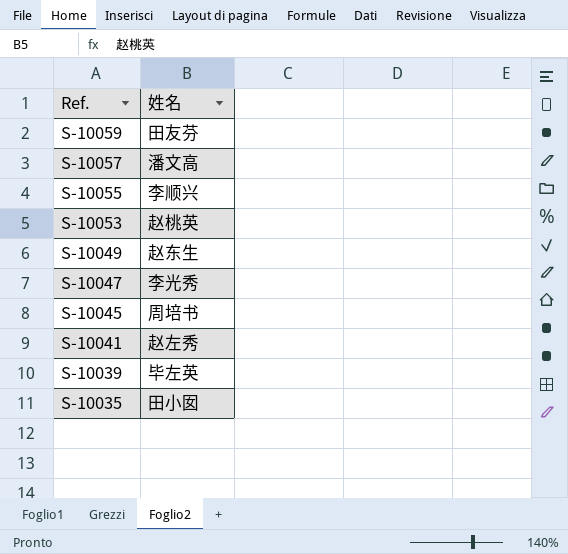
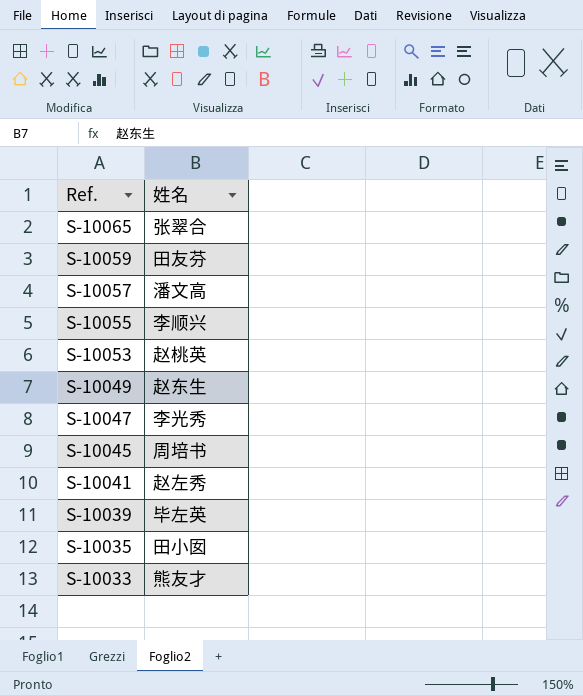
row S-10065: none -> 张翠合
row S-10033: none -> 熊友才

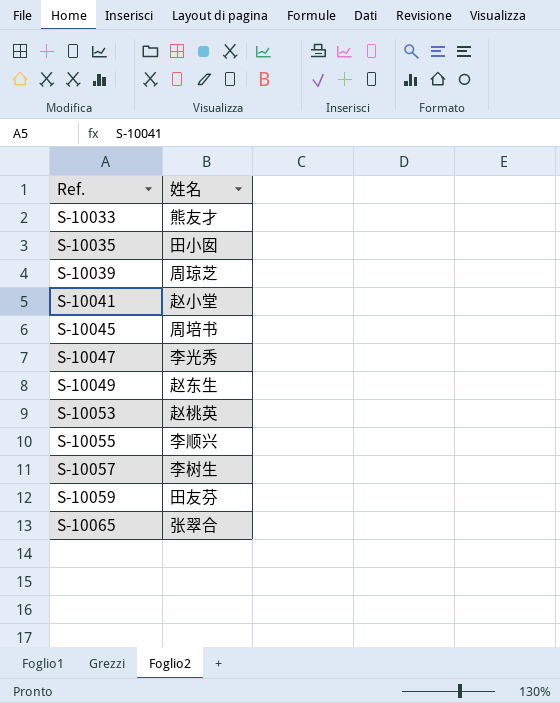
row order: Ref. descending -> Ref. ascending
S-10039 | 姓名: 毕左英 -> 周琼芝
S-10041 | 姓名: 赵左秀 -> 赵小堂
S-10057 | 姓名: 潘文高 -> 李树生

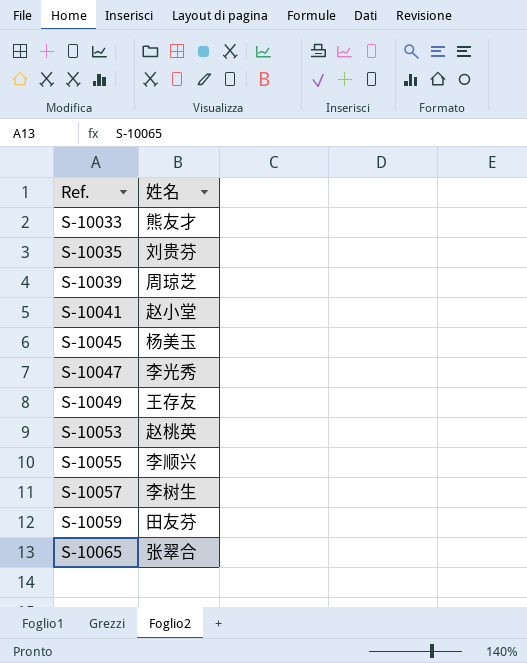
S-10035 | 姓名: 田小囡 -> 刘贵芬
S-10045 | 姓名: 周培书 -> 杨美玉
S-10049 | 姓名: 赵东生 -> 王存友

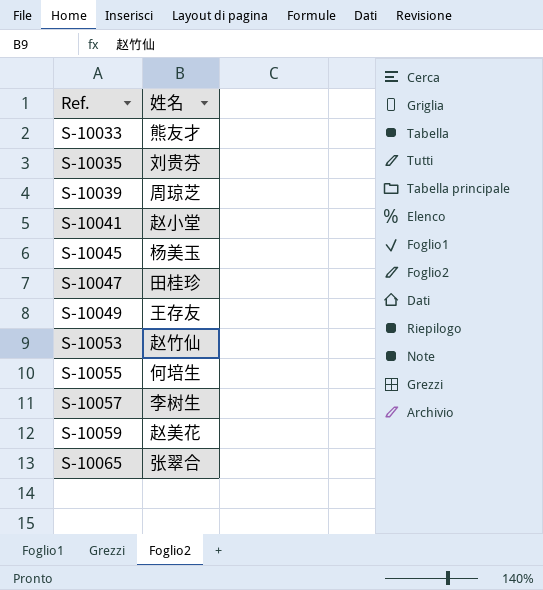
S-10047 | 姓名: 李光秀 -> 田桂珍
S-10053 | 姓名: 赵桃英 -> 赵竹仙
S-10055 | 姓名: 李顺兴 -> 何培生
S-10059 | 姓名: 田友芬 -> 赵美花

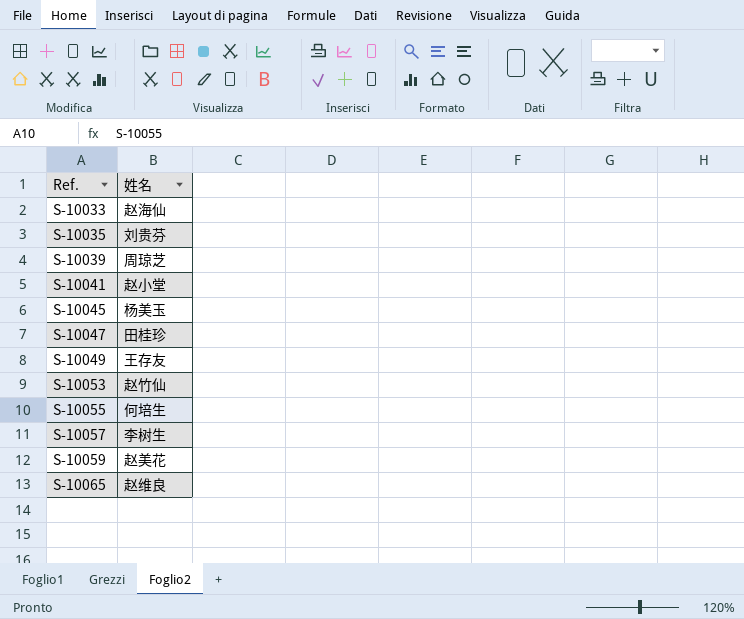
S-10033 | 姓名: 熊友才 -> 赵海仙
S-10065 | 姓名: 张翠合 -> 赵维良

